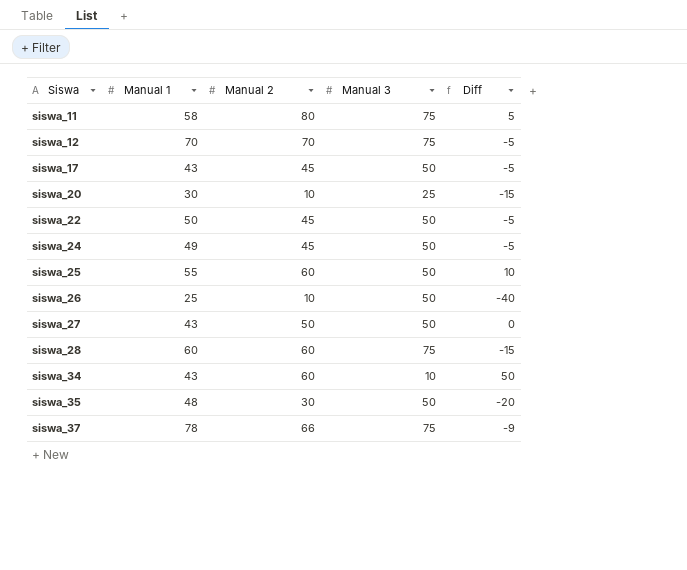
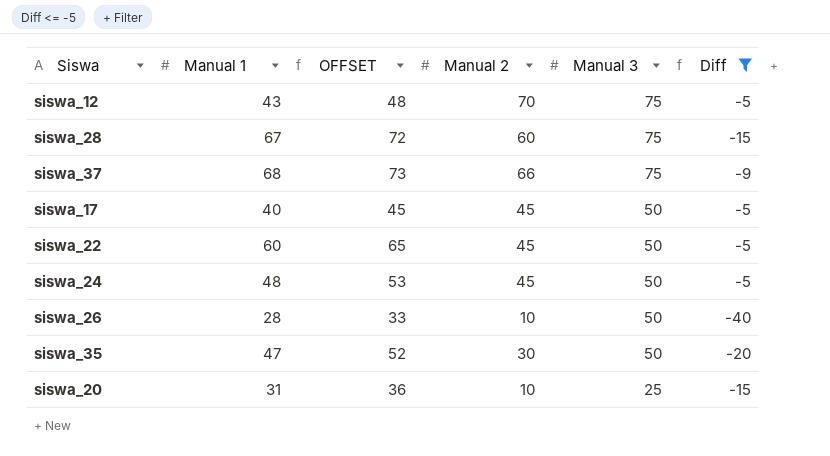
filter: none -> Diff <= -5
row order: Siswa ascending -> Manual 3 descending
column OFFSET | formula: none -> [Manual 1] + 5
siswa_12 | Manual 1: 70 -> 43
siswa_28 | Manual 1: 60 -> 67
siswa_37 | Manual 1: 78 -> 68
siswa_17 | Manual 1: 43 -> 40
siswa_22 | Manual 1: 50 -> 60
siswa_24 | Manual 1: 49 -> 48
siswa_26 | Manual 1: 25 -> 28
siswa_35 | Manual 1: 48 -> 47
siswa_20 | Manual 1: 30 -> 31

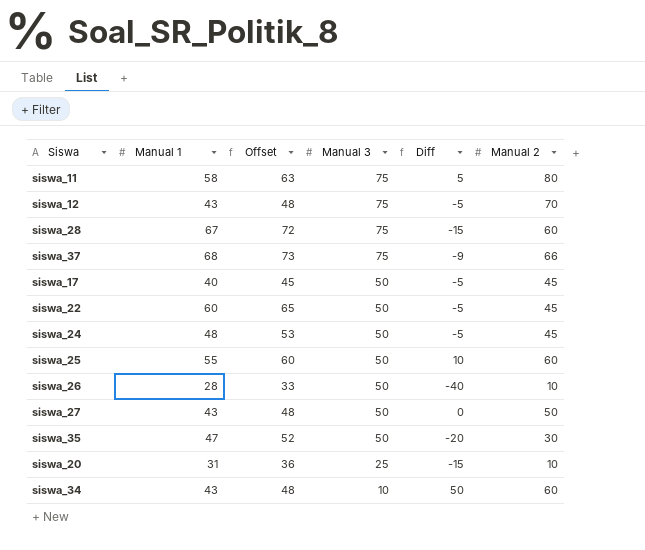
filter: Diff <= -5 -> none
column name: OFFSET -> Offset
column Manual 2 | position: 4 -> 6

